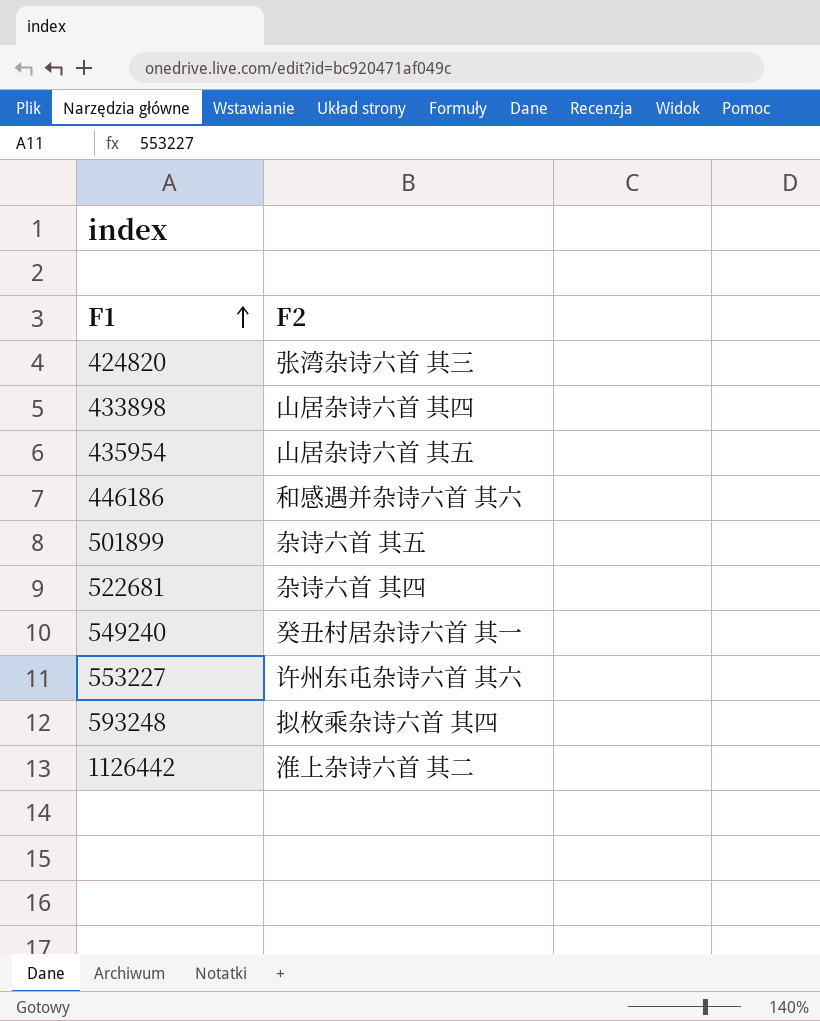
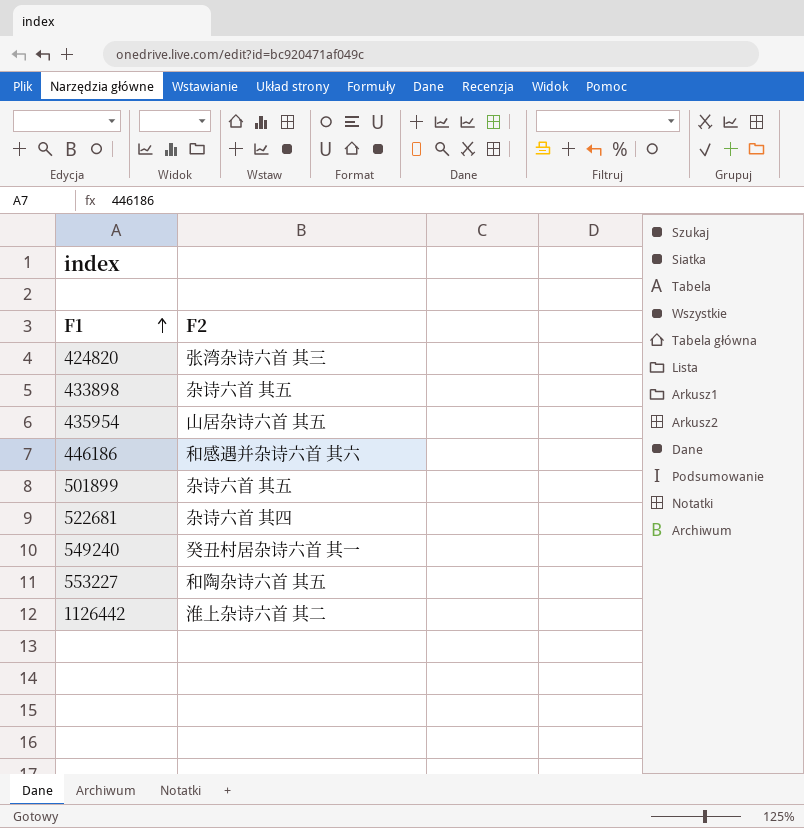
row 593248: 拟枚乘杂诗六首 其四 -> none
433898 | F2: 山居杂诗六首 其四 -> 杂诗六首 其五
553227 | F2: 许州东屯杂诗六首 其六 -> 和陶杂诗六首 其五

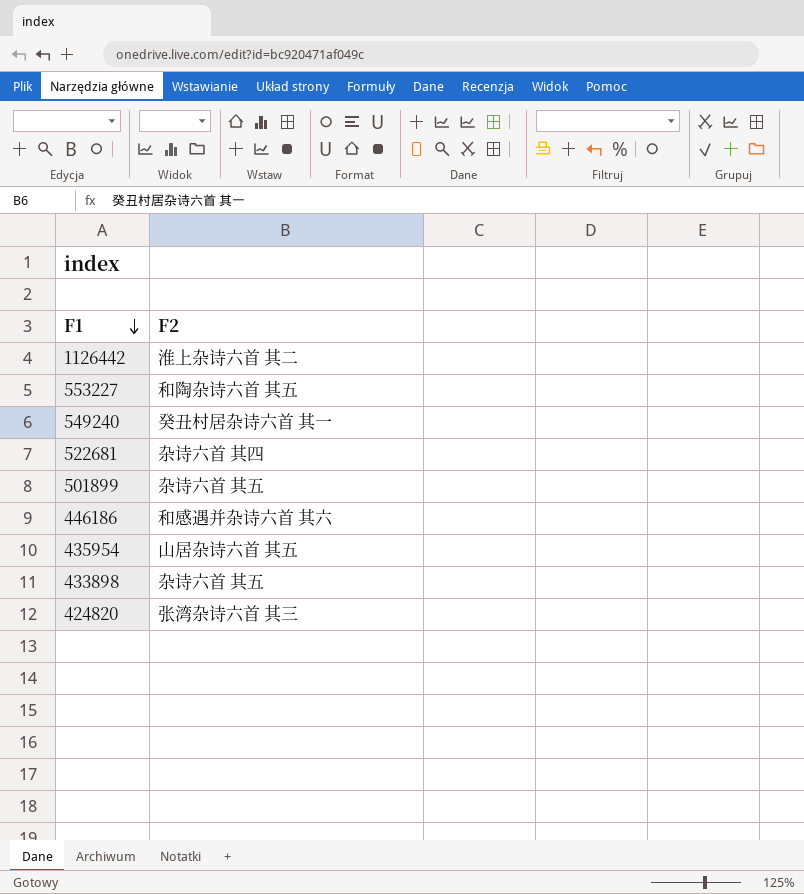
row order: F1 ascending -> F1 descending

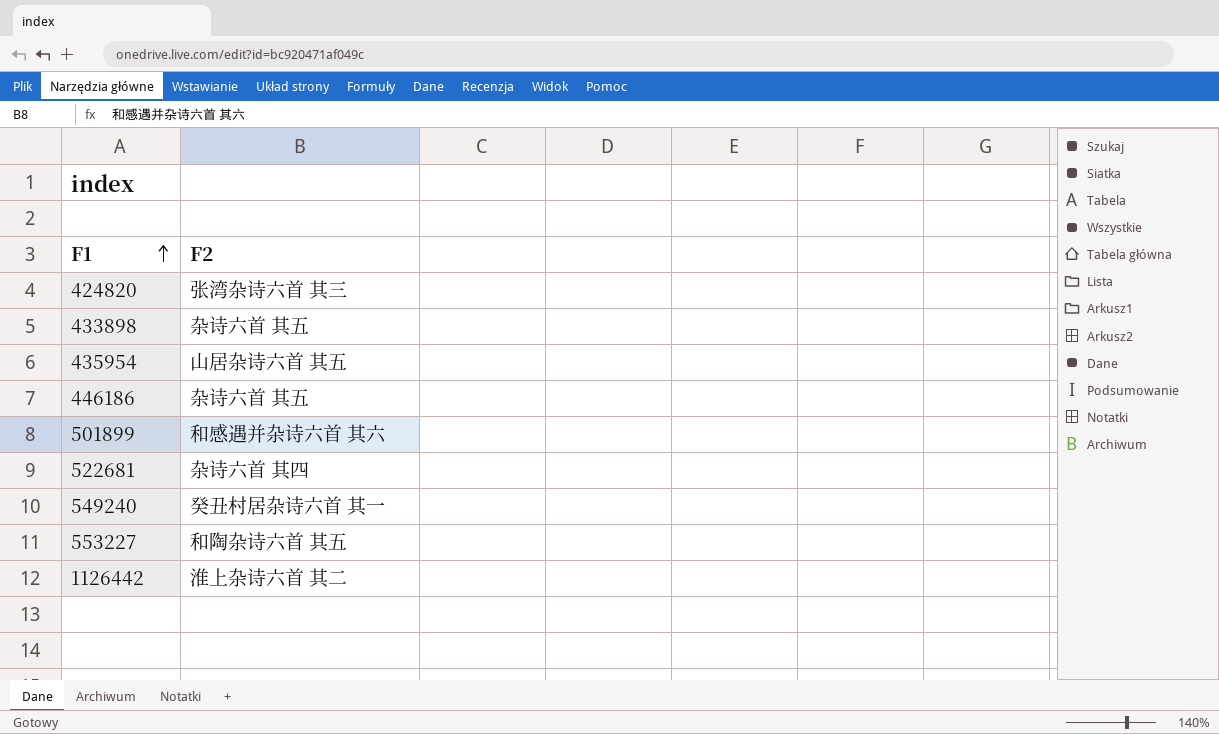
row order: F1 descending -> F1 ascending
446186 | F2: 和感遇并杂诗六首 其六 -> 杂诗六首 其五
501899 | F2: 杂诗六首 其五 -> 和感遇并杂诗六首 其六

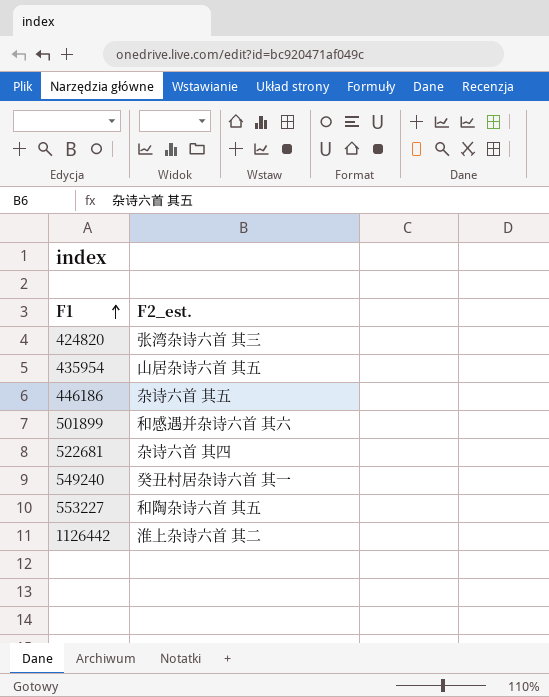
column name: F2 -> F2_est.
row 433898: 杂诗六首 其五 -> none

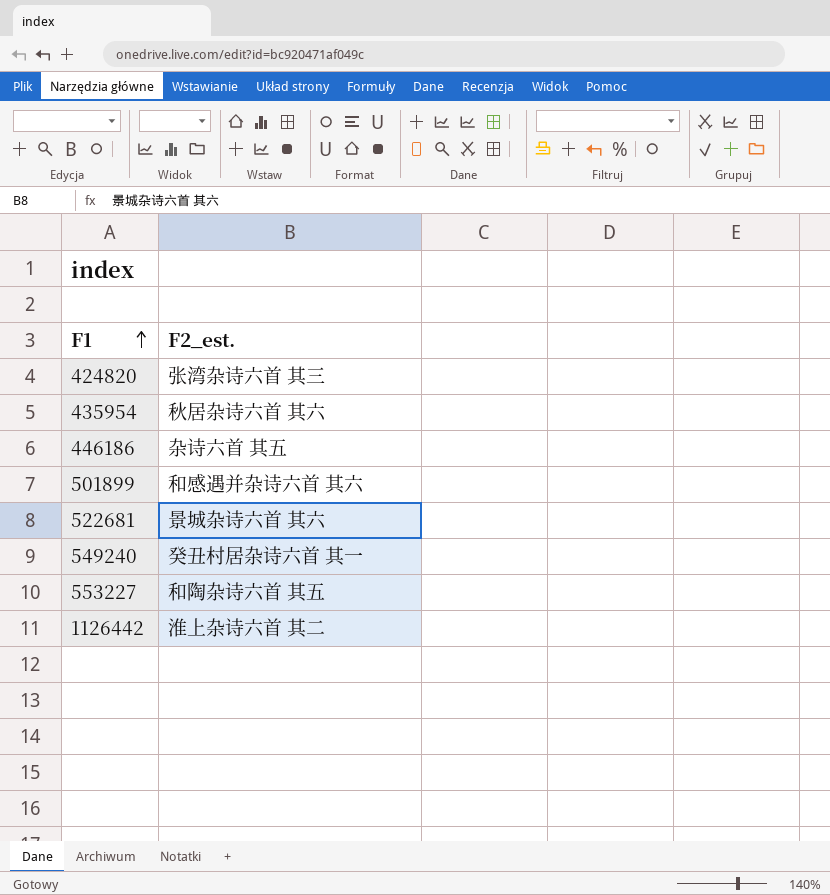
435954 | F2_est.: 山居杂诗六首 其五 -> 秋居杂诗六首 其六
522681 | F2_est.: 杂诗六首 其四 -> 景城杂诗六首 其六

